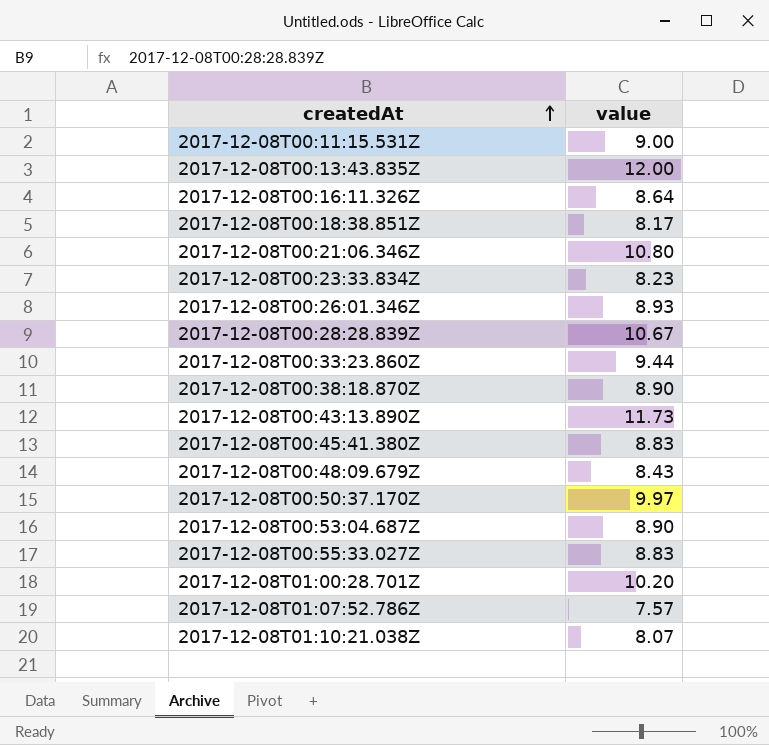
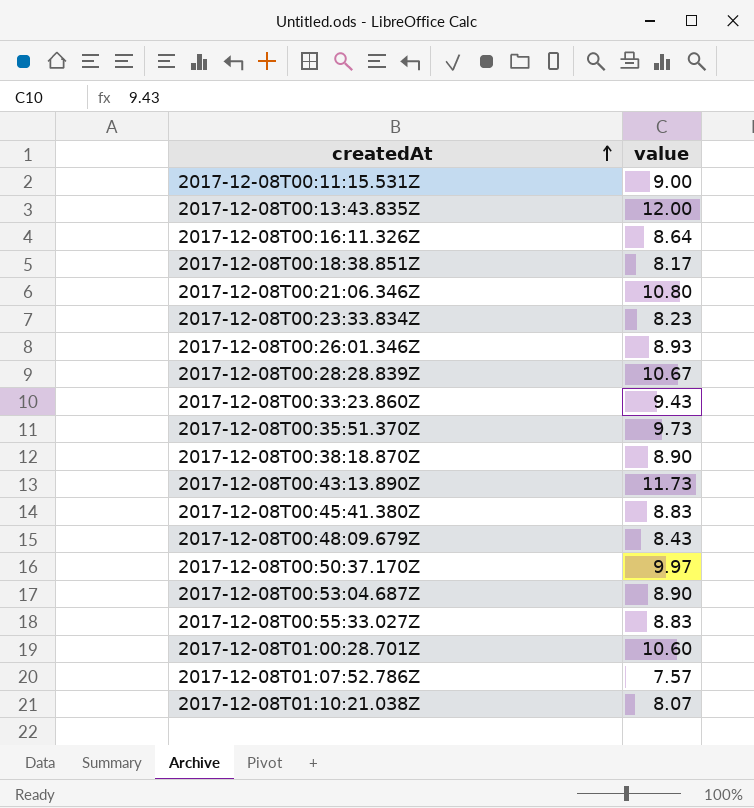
2017-12-08T00:33:23.860Z | value: 9.44 -> 9.43
row 2017-12-08T00:35:51.370Z: none -> 9.73
2017-12-08T01:00:28.701Z | value: 10.20 -> 10.60

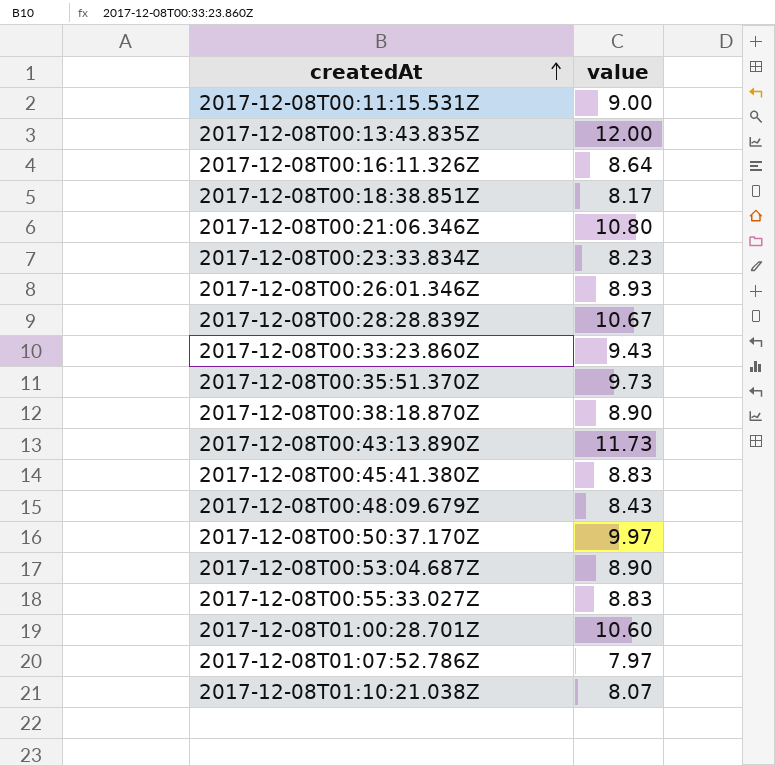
2017-12-08T01:07:52.786Z | value: 7.57 -> 7.97

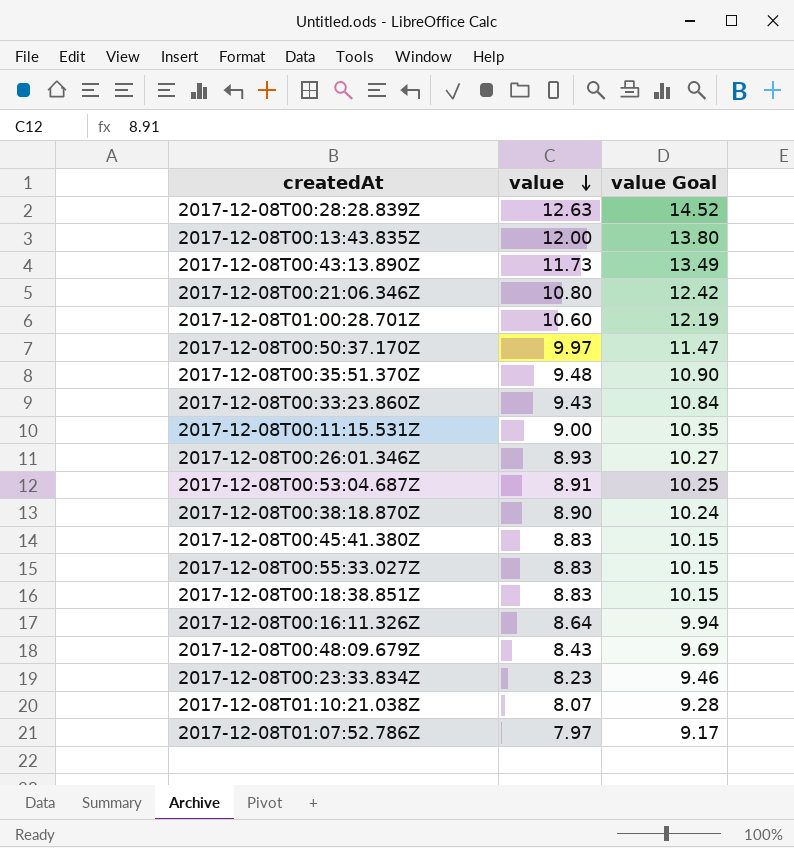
row order: createdAt ascending -> value descending
column value Goal | formula: none -> [value] * 1.15
2017-12-08T00:28:28.839Z | value: 10.67 -> 12.63
2017-12-08T00:35:51.370Z | value: 9.73 -> 9.48
2017-12-08T00:53:04.687Z | value: 8.90 -> 8.91
2017-12-08T00:18:38.851Z | value: 8.17 -> 8.83

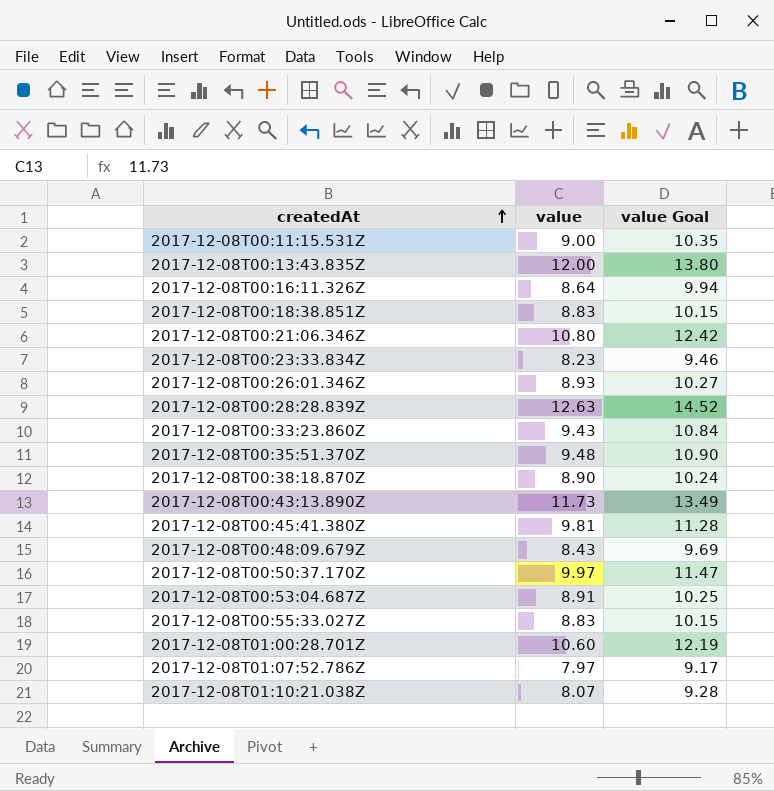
row order: value descending -> createdAt ascending
2017-12-08T00:45:41.380Z | value: 8.83 -> 9.81
2017-12-08T00:45:41.380Z | value Goal: 10.15 -> 11.28

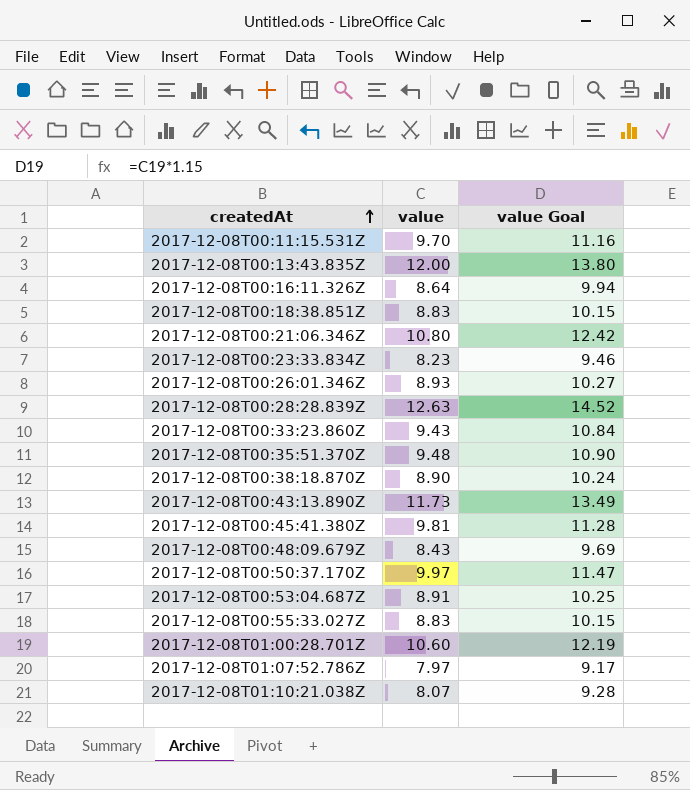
2017-12-08T00:11:15.531Z | value: 9.00 -> 9.70
2017-12-08T00:11:15.531Z | value Goal: 10.35 -> 11.16

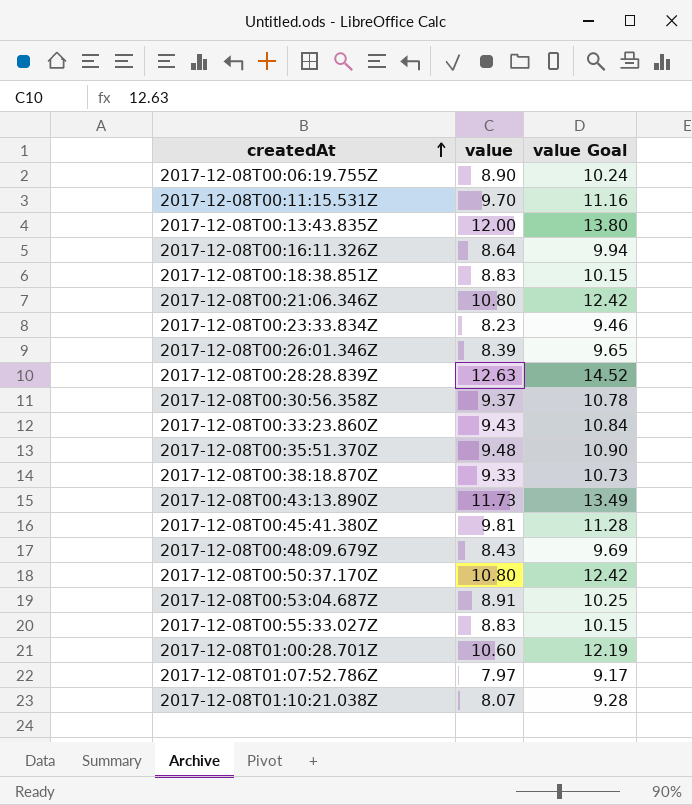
row 2017-12-08T00:06:19.755Z: none -> 8.90 | 10.24
2017-12-08T00:26:01.346Z | value: 8.93 -> 8.39
2017-12-08T00:26:01.346Z | value Goal: 10.27 -> 9.65
row 2017-12-08T00:30:56.358Z: none -> 9.37 | 10.78
2017-12-08T00:38:18.870Z | value: 8.90 -> 9.33
2017-12-08T00:38:18.870Z | value Goal: 10.24 -> 10.73
2017-12-08T00:50:37.170Z | value: 9.97 -> 10.80
2017-12-08T00:50:37.170Z | value Goal: 11.47 -> 12.42

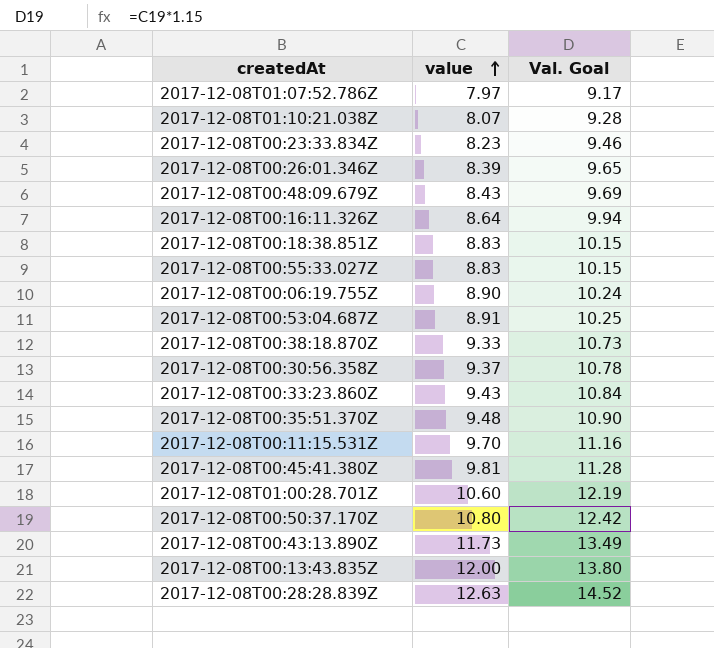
row order: createdAt ascending -> value ascending
column name: value Goal -> Val. Goal
row 2017-12-08T00:21:06.346Z: 10.80 | 12.42 -> none

